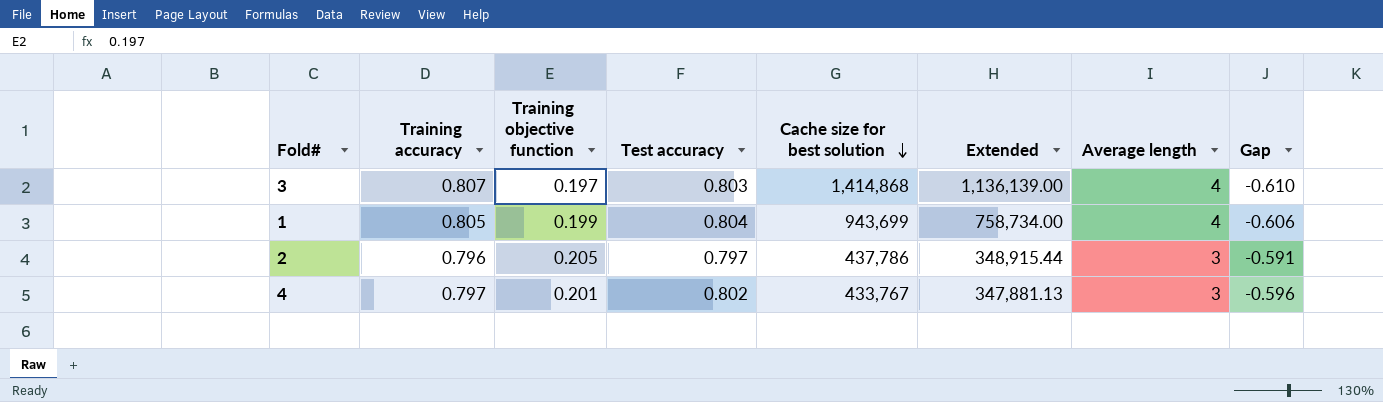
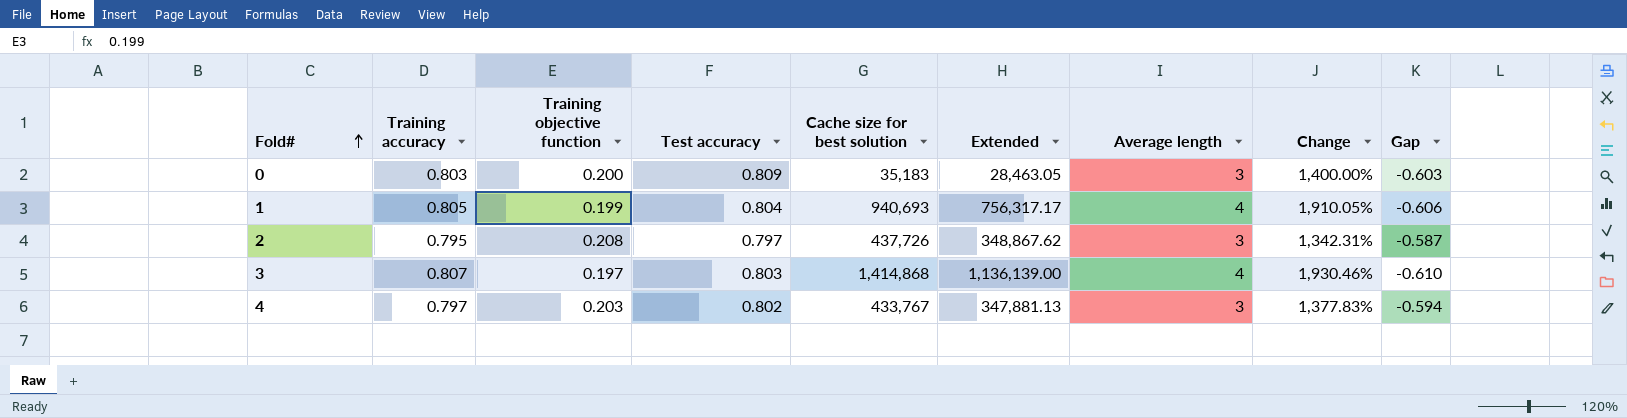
row order: Cache size for best solution descending -> Fold# ascending
column Change | formula: none -> ([Average length] - [Training objective function]) / [Training objective function]
row 0: none -> 0.803 | 0.200 | 0.809 | 35,183 | 28,463.05 | 3 | 1,400.00% | -0.603
1 | Cache size for best solution: 943,699 -> 940,693
1 | Extended: 758,734.00 -> 756,317.17
2 | Training accuracy: 0.796 -> 0.795
2 | Training objective function: 0.205 -> 0.208
2 | Cache size for best solution: 437,786 -> 437,726
2 | Extended: 348,915.44 -> 348,867.62
2 | Gap: -0.591 -> -0.587
4 | Training objective function: 0.201 -> 0.203
4 | Gap: -0.596 -> -0.594

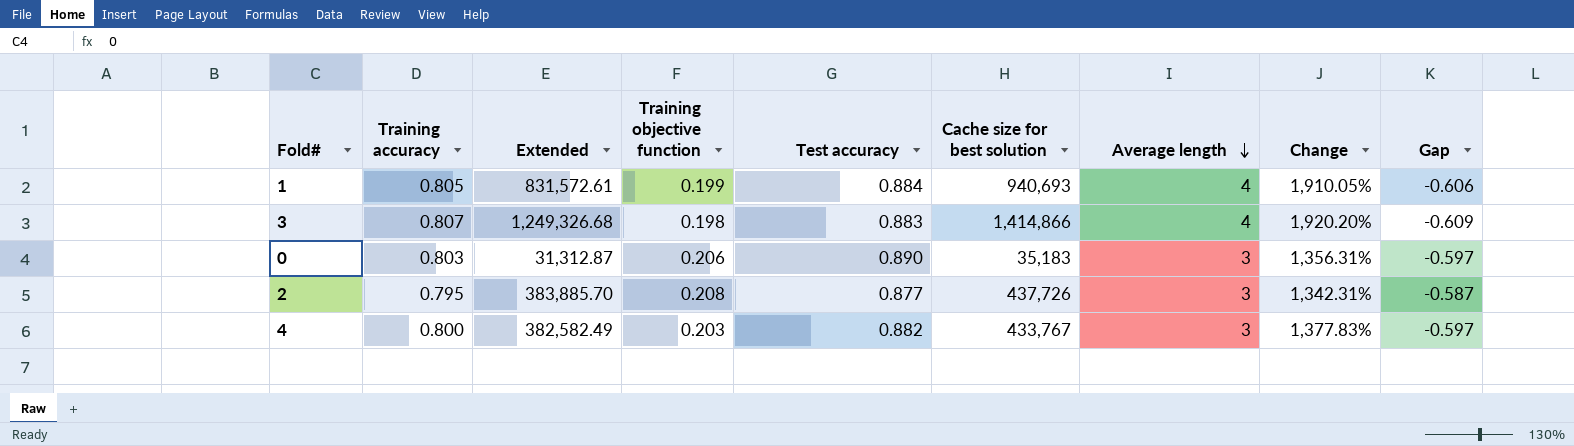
row order: Fold# ascending -> Average length descending
column Extended | position: 6 -> 3
1 | Extended: 756,317.17 -> 831,572.61
1 | Test accuracy: 0.804 -> 0.884
3 | Extended: 1,136,139.00 -> 1,249,326.68
3 | Training objective function: 0.197 -> 0.198
3 | Test accuracy: 0.803 -> 0.883
3 | Cache size for best solution: 1,414,868 -> 1,414,866
3 | Change: 1,930.46% -> 1,920.20%
3 | Gap: -0.610 -> -0.609
0 | Extended: 28,463.05 -> 31,312.87
0 | Training objective function: 0.200 -> 0.206
0 | Test accuracy: 0.809 -> 0.890
0 | Change: 1,400.00% -> 1,356.31%
0 | Gap: -0.603 -> -0.597
2 | Extended: 348,867.62 -> 383,885.70
2 | Test accuracy: 0.797 -> 0.877
4 | Training accuracy: 0.797 -> 0.800
4 | Extended: 347,881.13 -> 382,582.49
4 | Test accuracy: 0.802 -> 0.882
4 | Gap: -0.594 -> -0.597

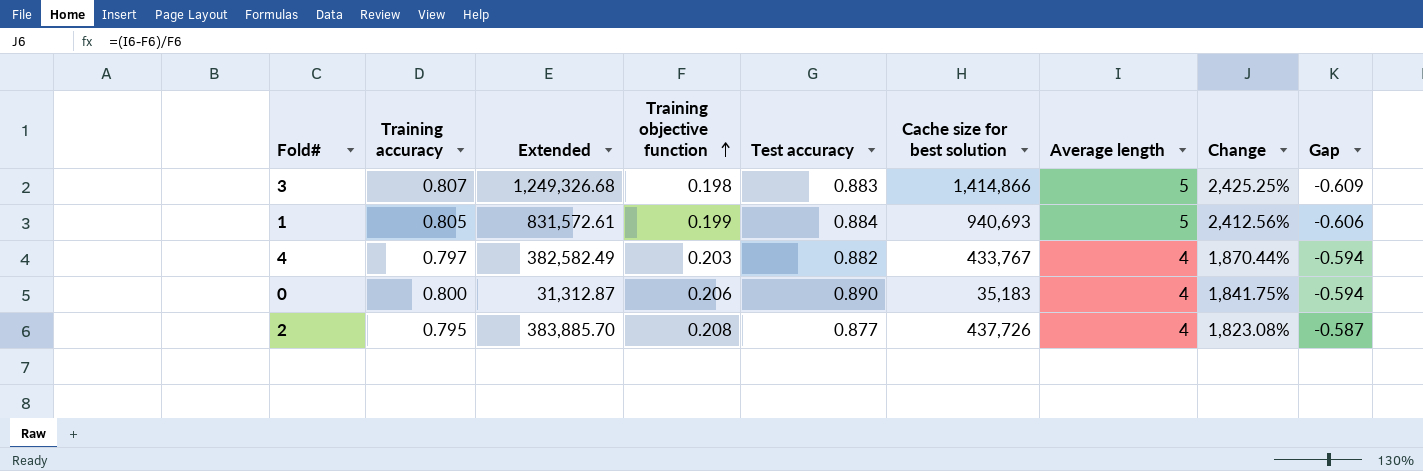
row order: Average length descending -> Training objective function ascending
3 | Average length: 4 -> 5
3 | Change: 1,920.20% -> 2,425.25%
1 | Average length: 4 -> 5
1 | Change: 1,910.05% -> 2,412.56%
4 | Training accuracy: 0.800 -> 0.797
4 | Average length: 3 -> 4
4 | Change: 1,377.83% -> 1,870.44%
4 | Gap: -0.597 -> -0.594
0 | Training accuracy: 0.803 -> 0.800
0 | Average length: 3 -> 4
0 | Change: 1,356.31% -> 1,841.75%
0 | Gap: -0.597 -> -0.594
2 | Average length: 3 -> 4
2 | Change: 1,342.31% -> 1,823.08%

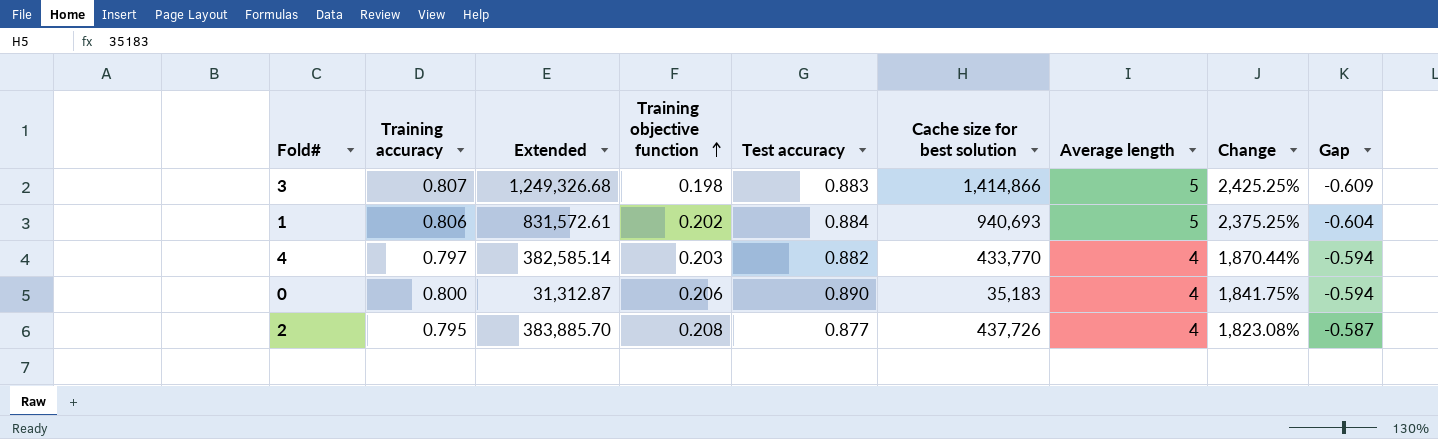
1 | Training accuracy: 0.805 -> 0.806
1 | Training objective function: 0.199 -> 0.202
1 | Change: 2,412.56% -> 2,375.25%
1 | Gap: -0.606 -> -0.604
4 | Extended: 382,582.49 -> 382,585.14
4 | Cache size for best solution: 433,767 -> 433,770

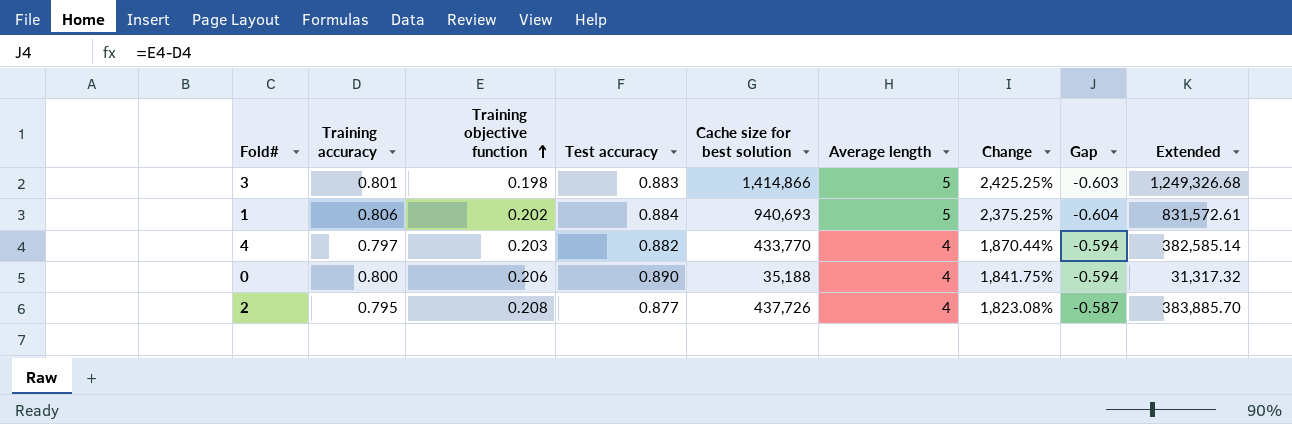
column Extended | position: 3 -> 9
3 | Training accuracy: 0.807 -> 0.801
3 | Gap: -0.609 -> -0.603
0 | Cache size for best solution: 35,183 -> 35,188
0 | Extended: 31,312.87 -> 31,317.32

